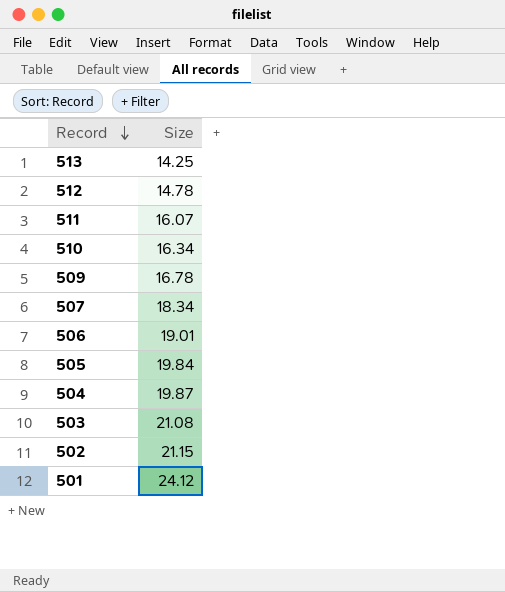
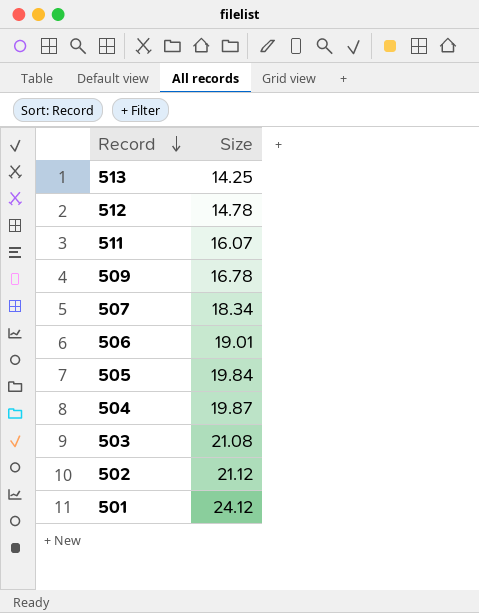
row 510: 16.34 -> none
502 | Size: 21.15 -> 21.12

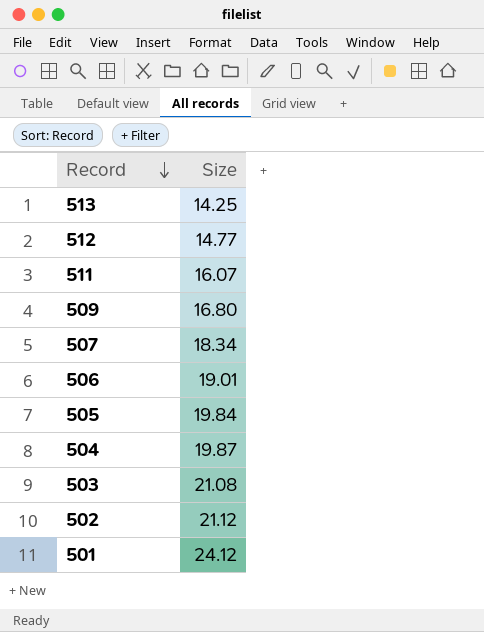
512 | Size: 14.78 -> 14.77
509 | Size: 16.78 -> 16.80

